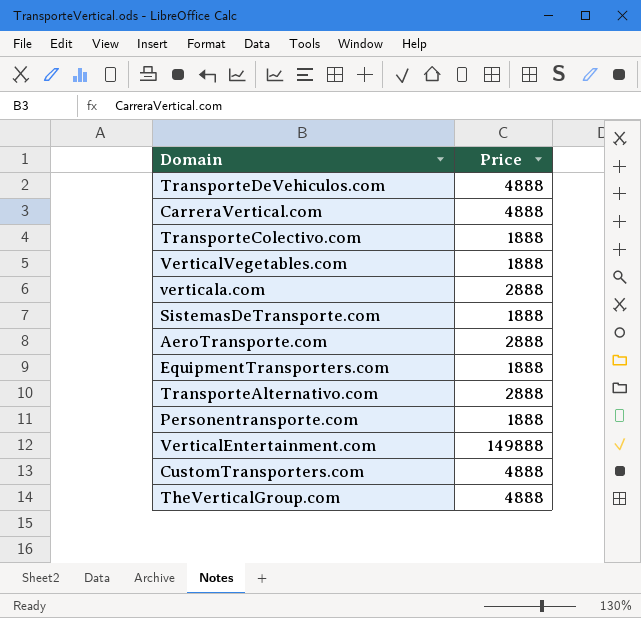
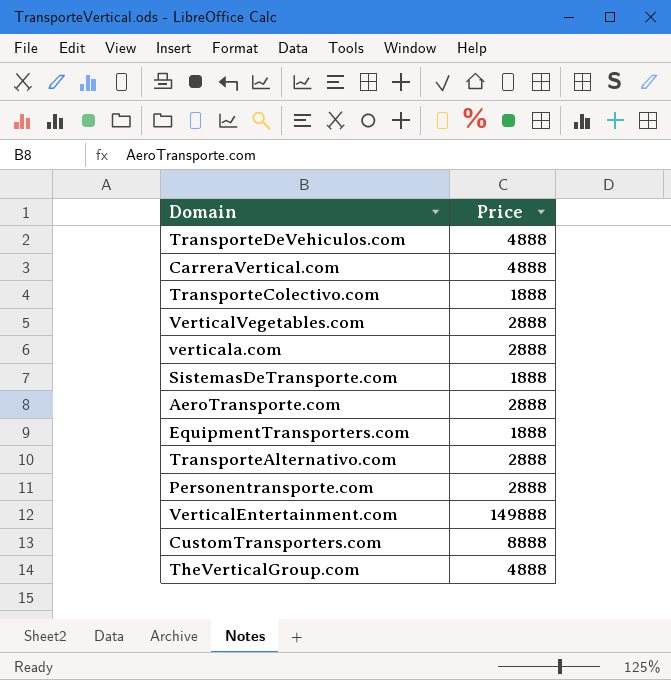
VerticalVegetables.com | Price: 1888 -> 2888
Personentransporte.com | Price: 1888 -> 2888
CustomTransporters.com | Price: 4888 -> 8888

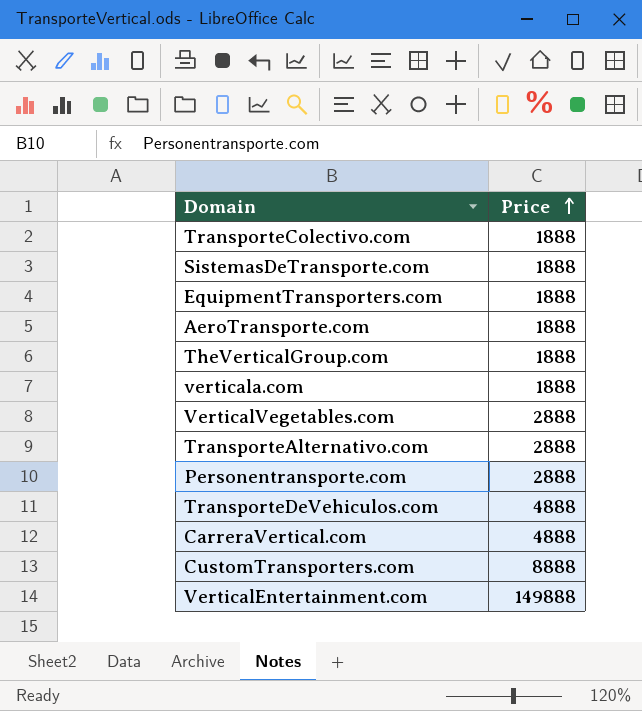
row order: none -> Price ascending
AeroTransporte.com | Price: 2888 -> 1888
TheVerticalGroup.com | Price: 4888 -> 1888
verticala.com | Price: 2888 -> 1888

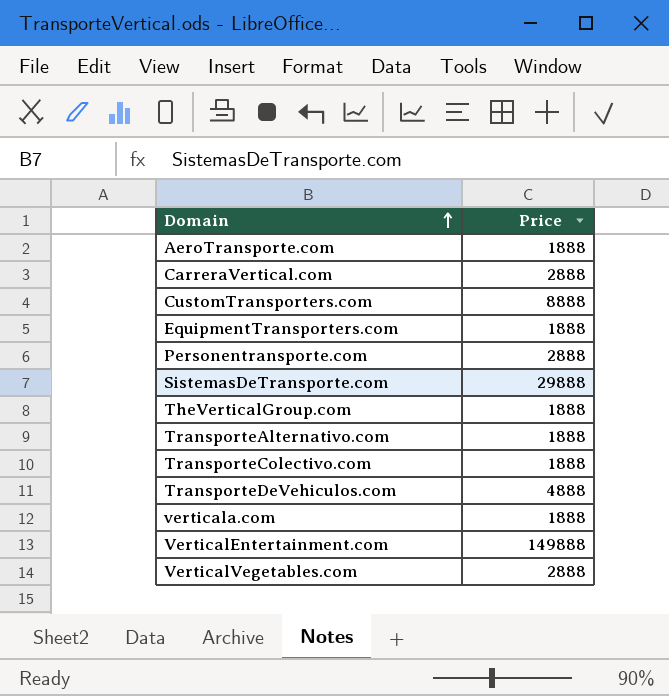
row order: Price ascending -> Domain ascending
CarreraVertical.com | Price: 4888 -> 2888
SistemasDeTransporte.com | Price: 1888 -> 29888
TransporteAlternativo.com | Price: 2888 -> 1888

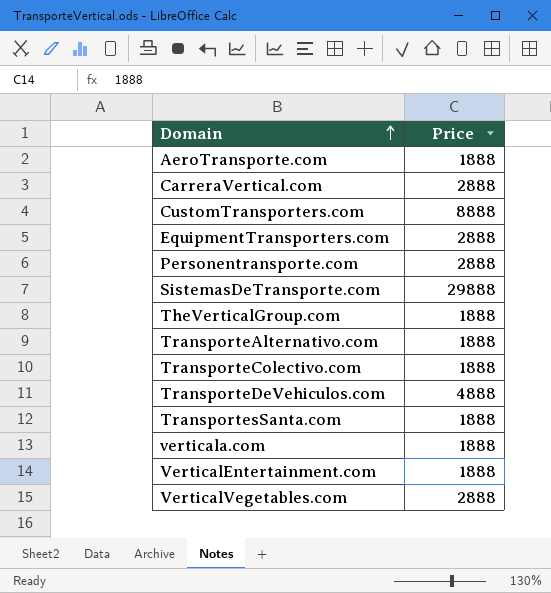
EquipmentTransporters.com | Price: 1888 -> 2888
row TransportesSanta.com: none -> 1888
VerticalEntertainment.com | Price: 149888 -> 1888

